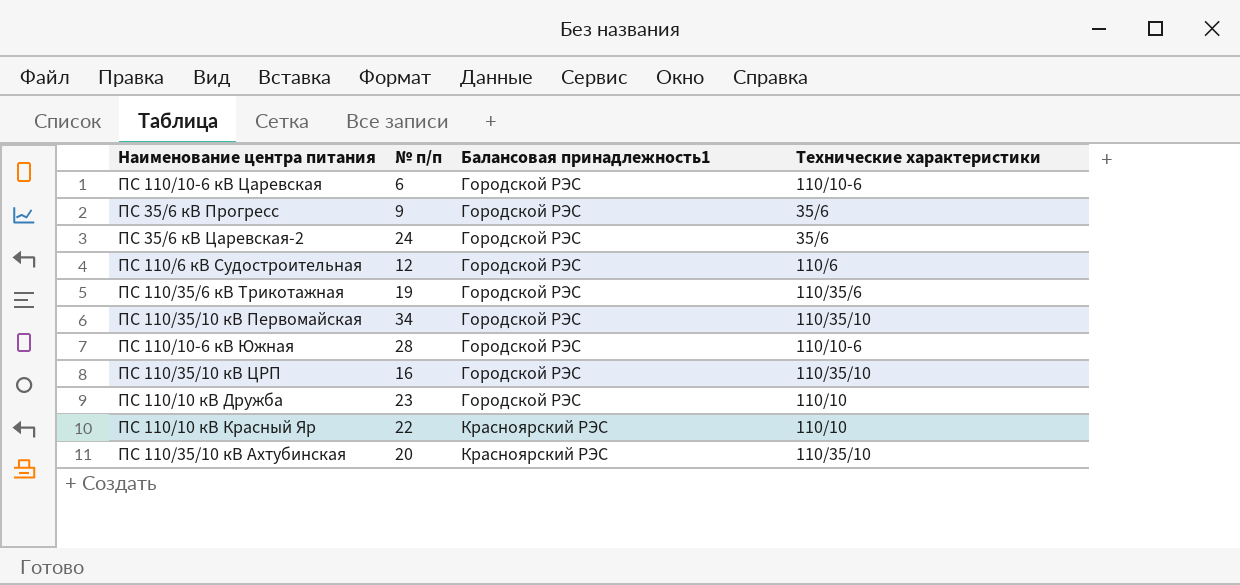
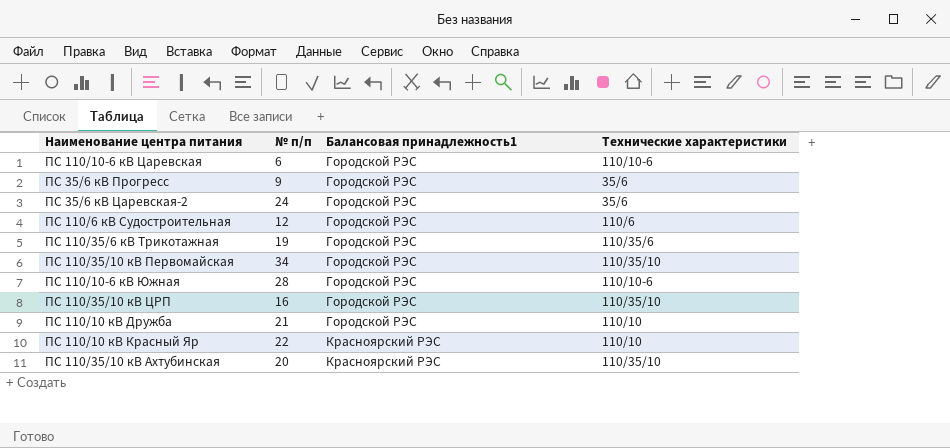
ПС 110/10 кВ Дружба | № п/п: 23 -> 21

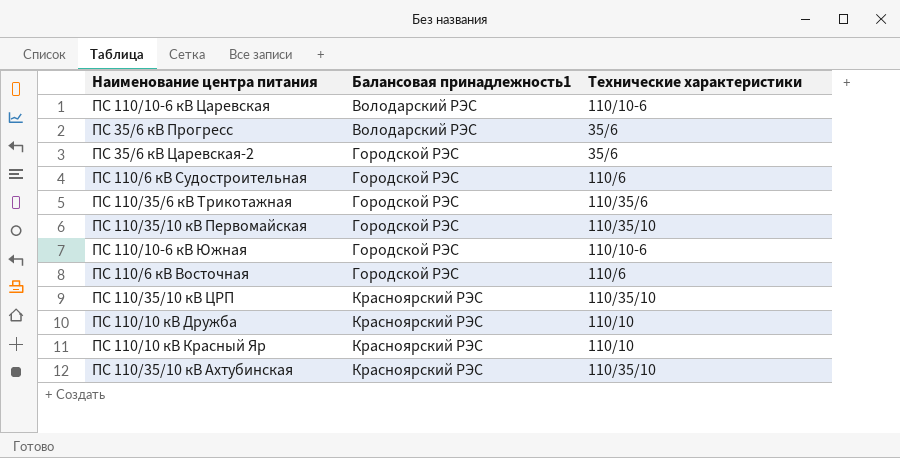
column № п/п | position: 2 -> none
ПС 110/10-6 кВ Царевская | Балансовая принадлежность1: Городской РЭС -> Володарский РЭС
ПС 35/6 кВ Прогресс | Балансовая принадлежность1: Городской РЭС -> Володарский РЭС
row ПС 110/6 кВ Восточная: none -> Городской РЭС | 110/6
ПС 110/35/10 кВ ЦРП | Балансовая принадлежность1: Городской РЭС -> Красноярский РЭС
ПС 110/10 кВ Дружба | Балансовая принадлежность1: Городской РЭС -> Красноярский РЭС

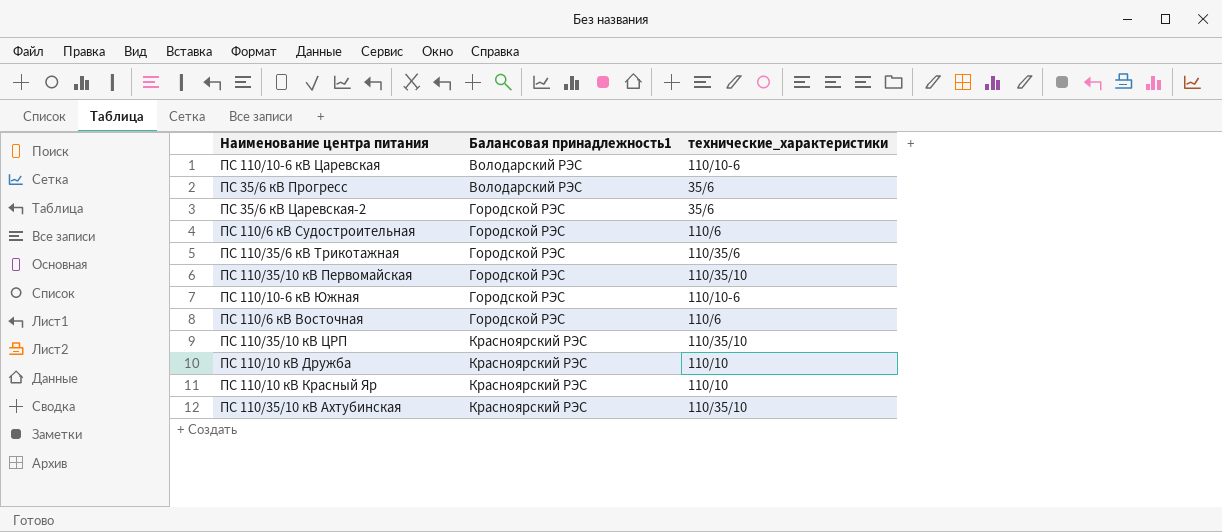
column name: Технические характеристики -> технические_характеристики

